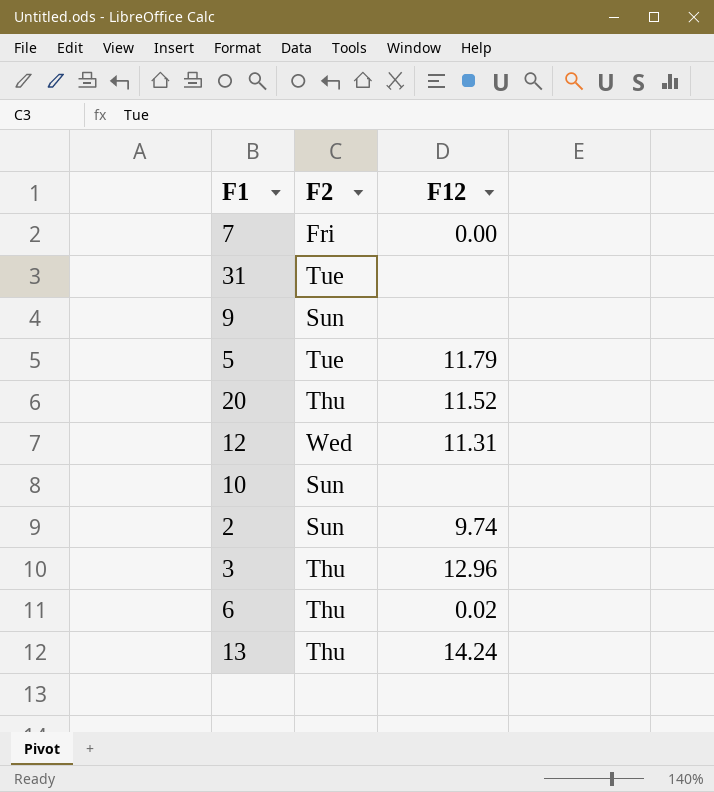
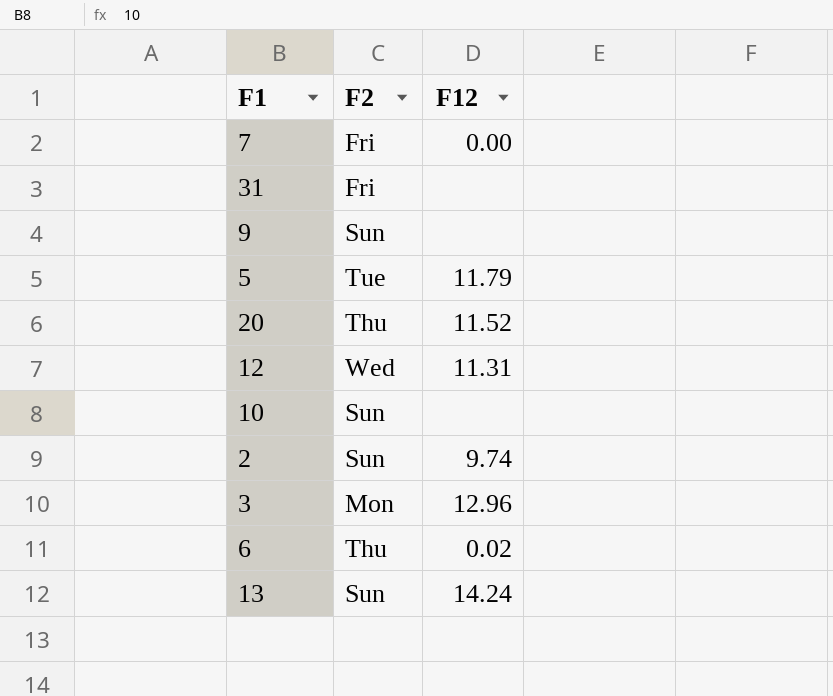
31 | F2: Tue -> Fri
3 | F2: Thu -> Mon
13 | F2: Thu -> Sun

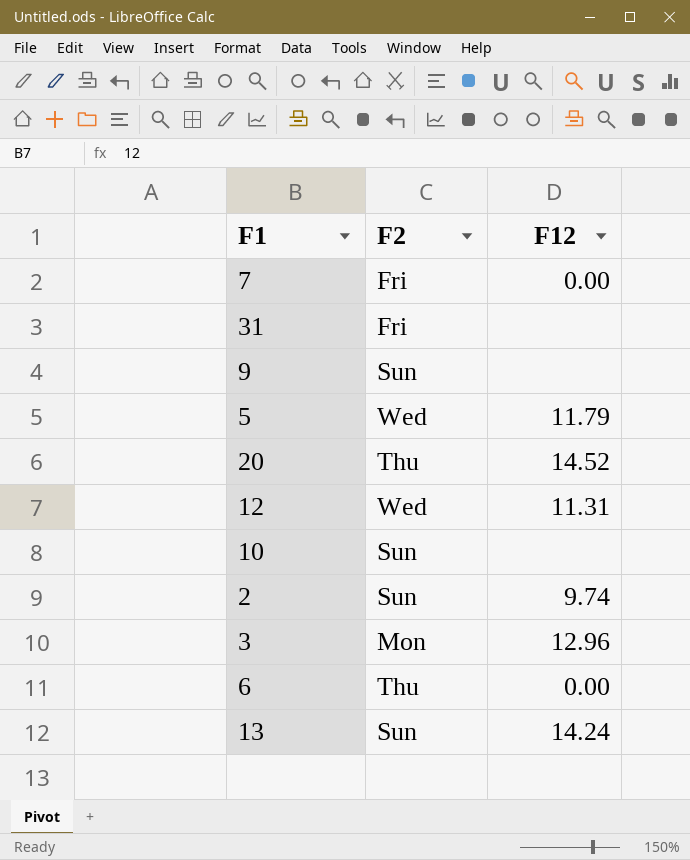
5 | F2: Tue -> Wed
20 | F12: 11.52 -> 14.52
6 | F12: 0.02 -> 0.00

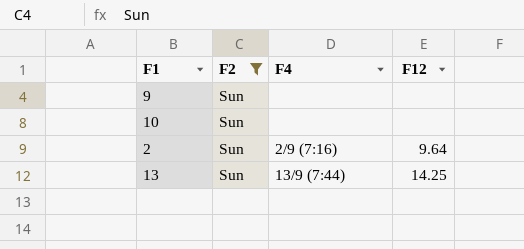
filter: none -> F2 = Sun
column F4 | position: none -> 3
2 | F12: 9.74 -> 9.64
13 | F12: 14.24 -> 14.25

